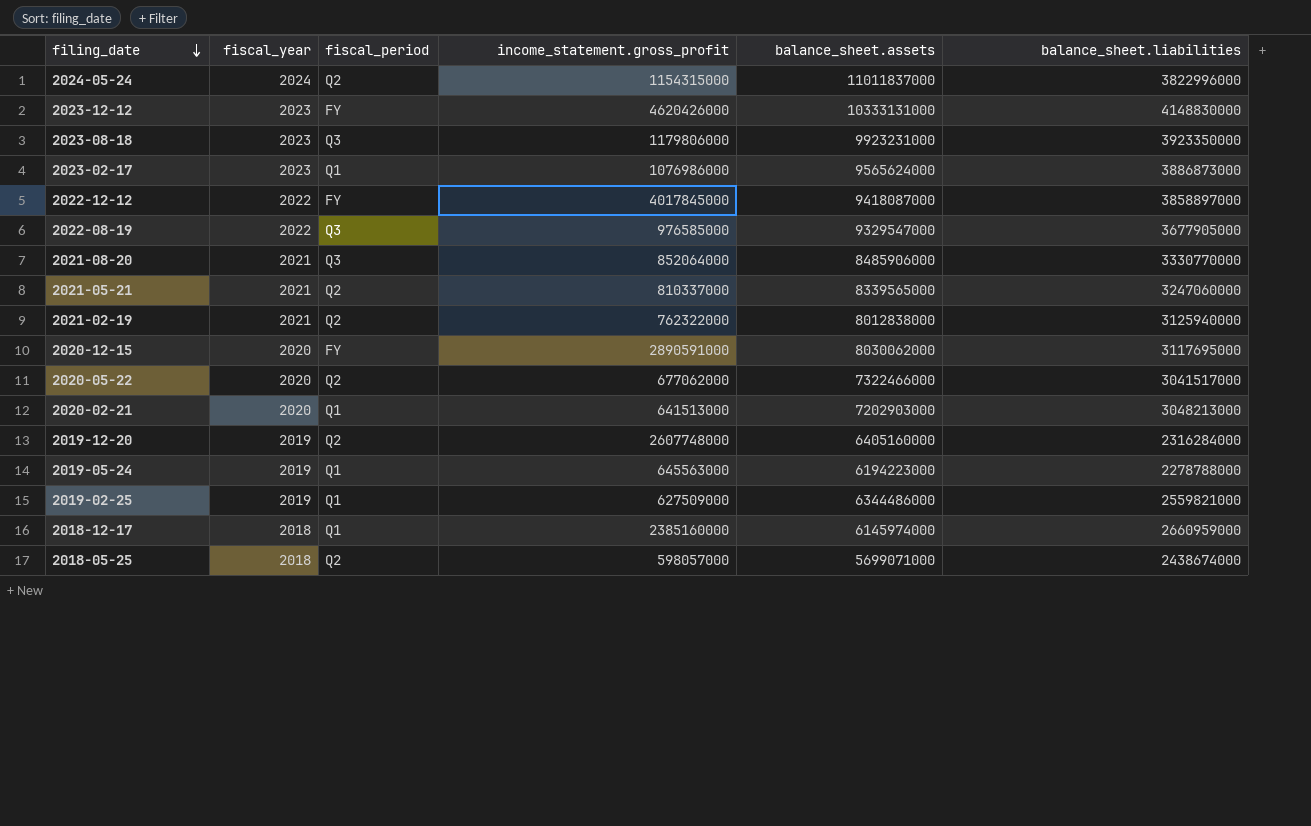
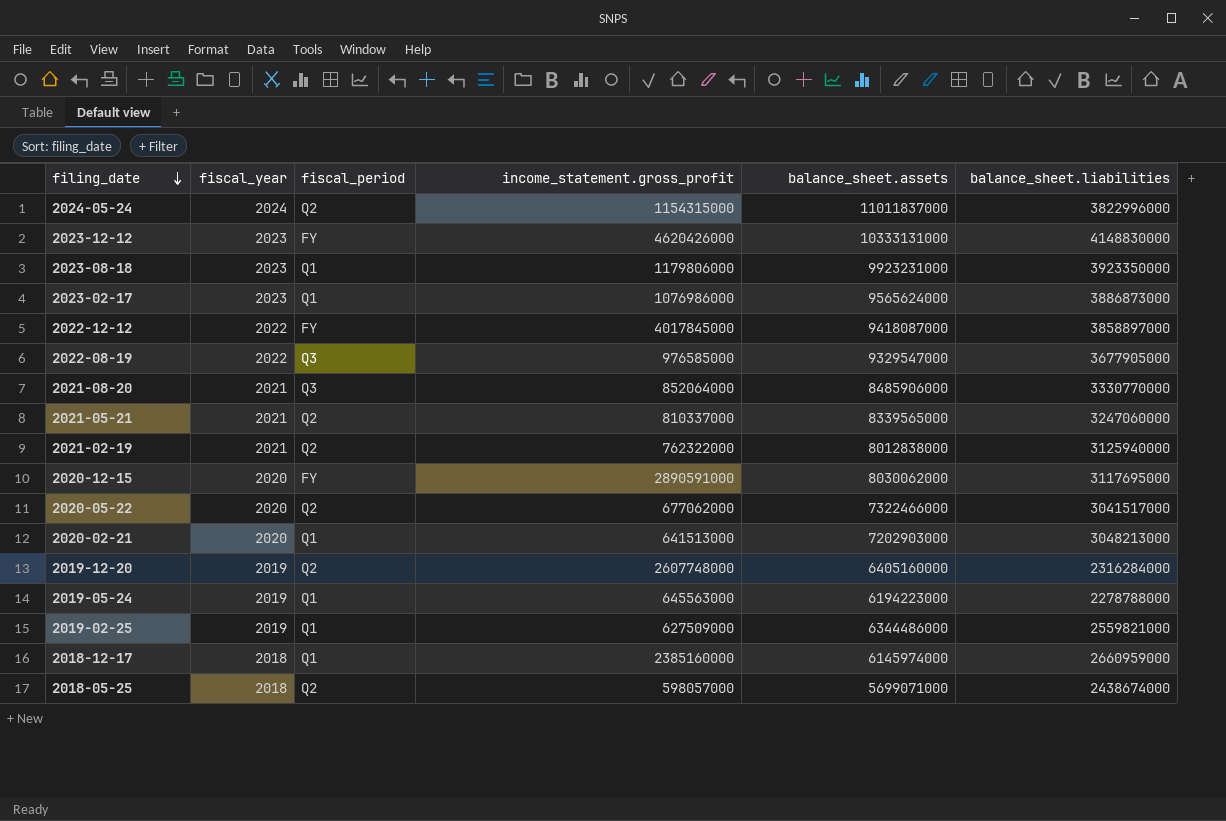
2023-08-18 | fiscal_period: Q3 -> Q1

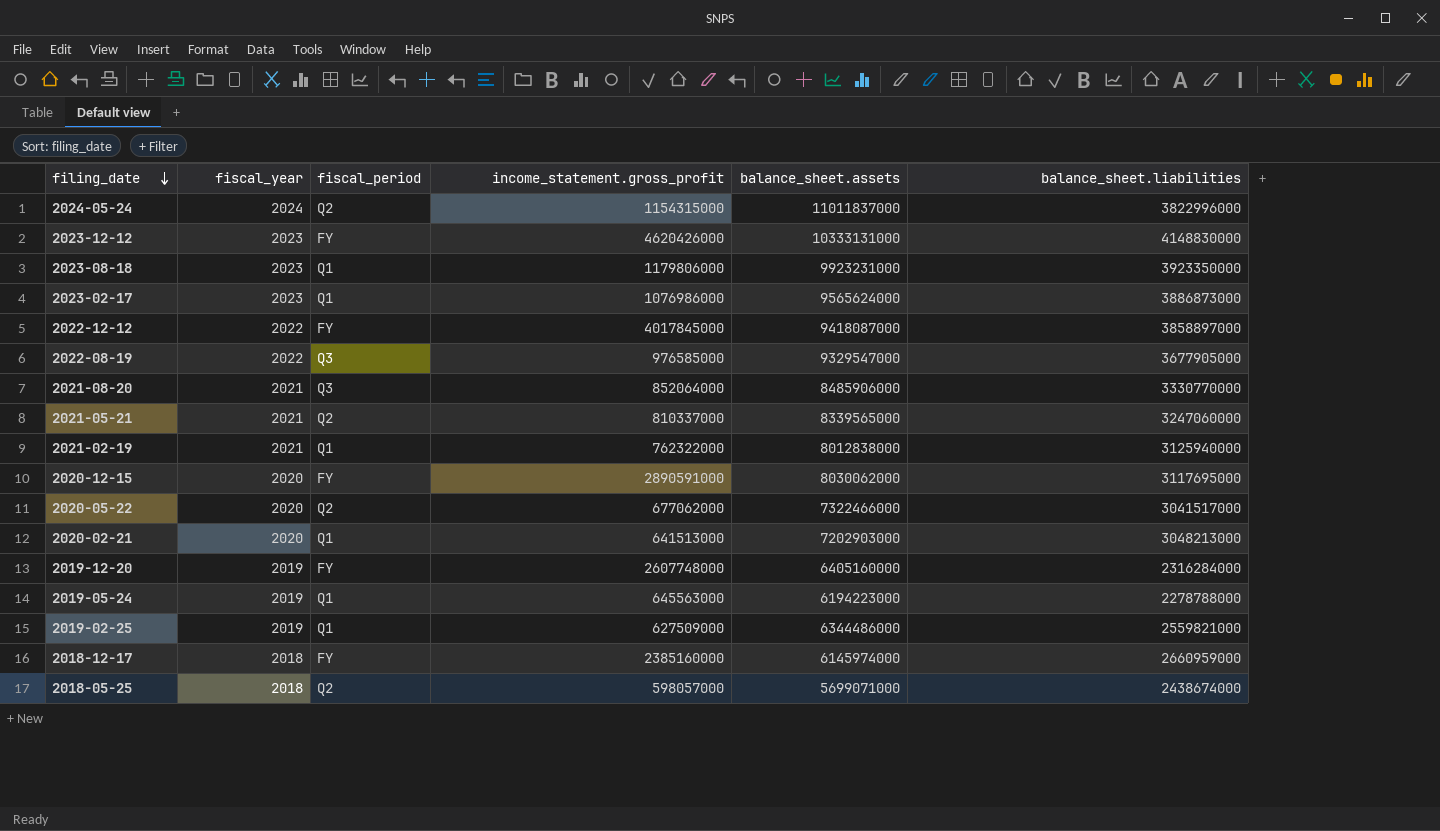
2021-02-19 | fiscal_period: Q2 -> Q1
2019-12-20 | fiscal_period: Q2 -> FY
2018-12-17 | fiscal_period: Q1 -> FY

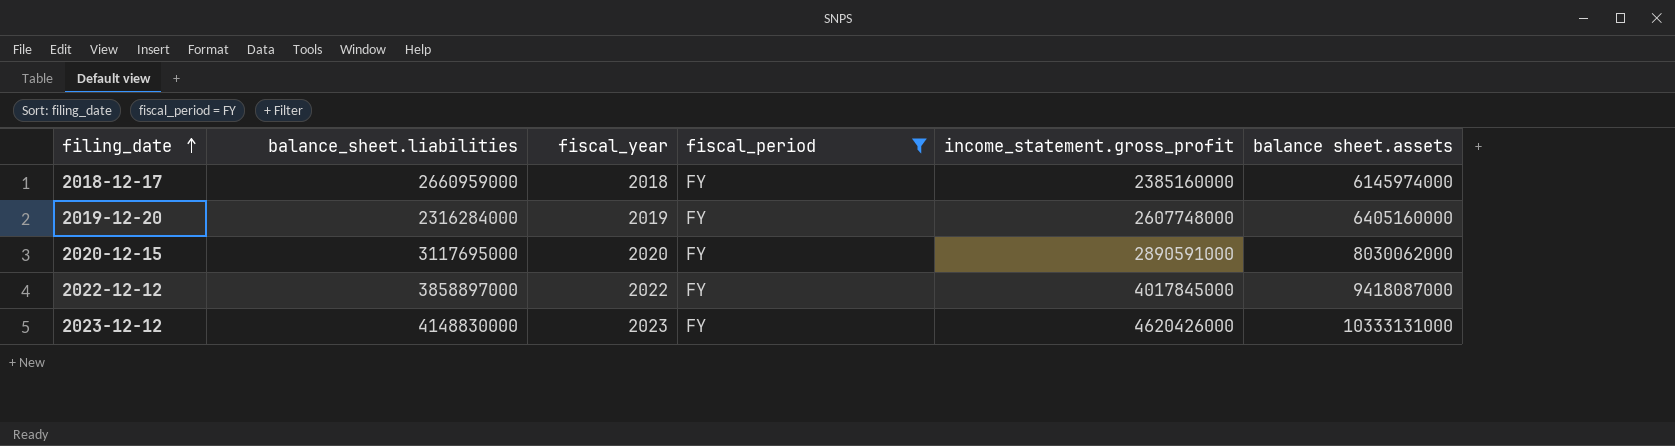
filter: none -> fiscal_period = FY
row order: filing_date descending -> filing_date ascending
column balance_sheet.liabilities | position: 6 -> 2
column name: balance_sheet.assets -> balance sheet.assets

